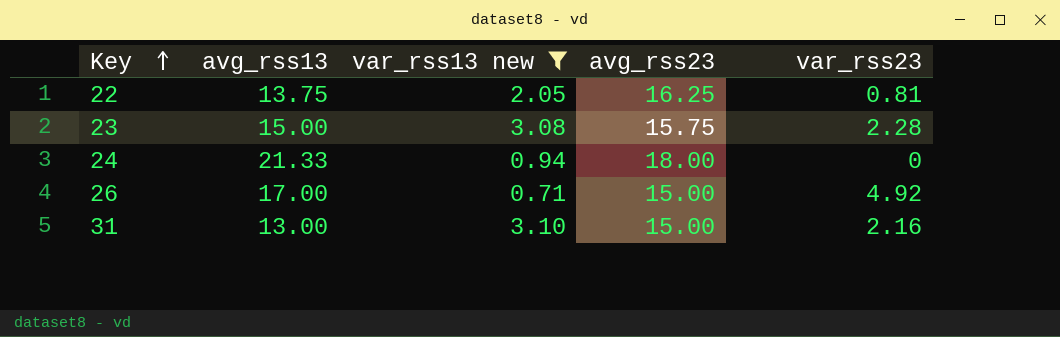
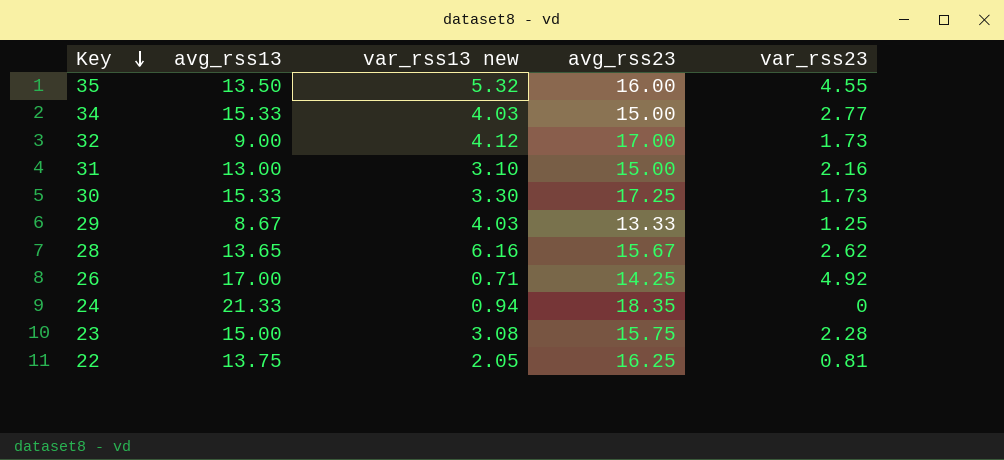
filter: var_rss13 new <= 3.10 -> none
row order: Key ascending -> Key descending
26 | avg_rss23: 15.00 -> 14.25
24 | avg_rss23: 18.00 -> 18.35

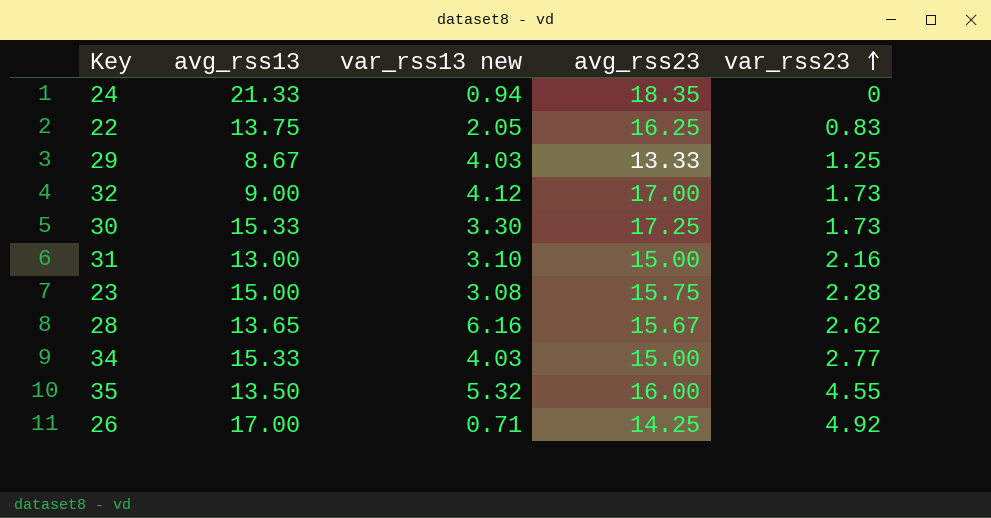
row order: Key descending -> var_rss23 ascending
22 | var_rss23: 0.81 -> 0.83

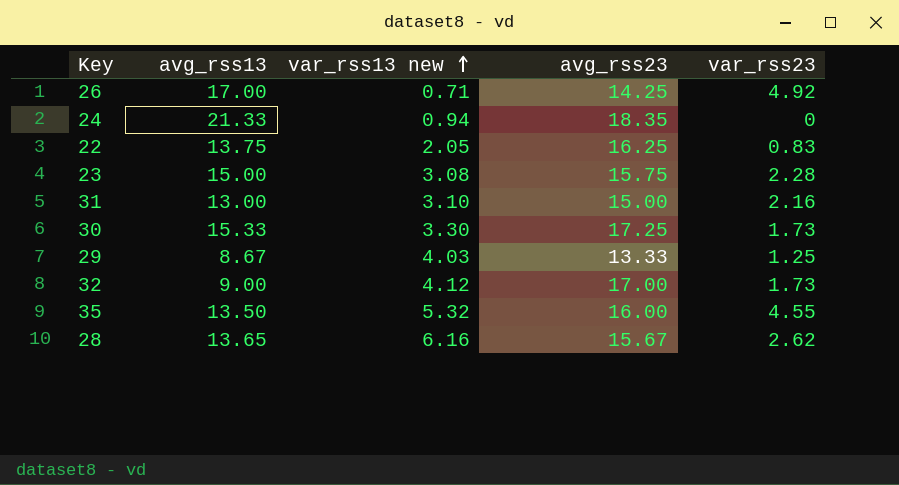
row order: var_rss23 ascending -> var_rss13 new ascending
row 34: 15.33 | 4.03 | 15.00 | 2.77 -> none

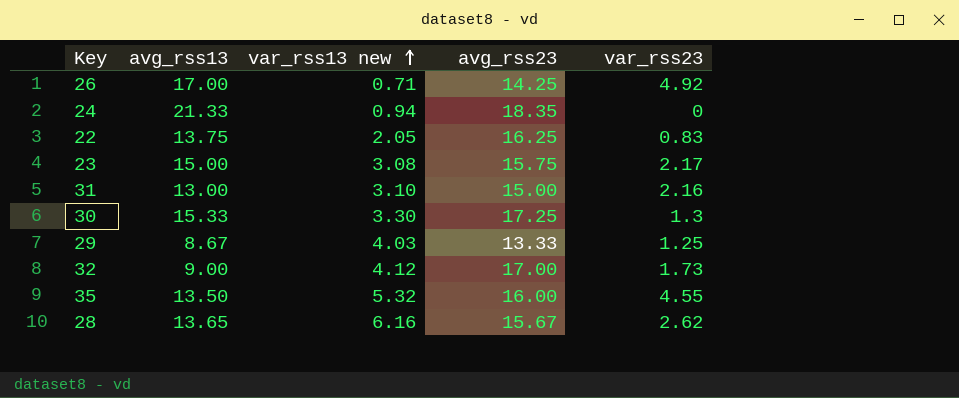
23 | var_rss23: 2.28 -> 2.17
30 | var_rss23: 1.73 -> 1.3

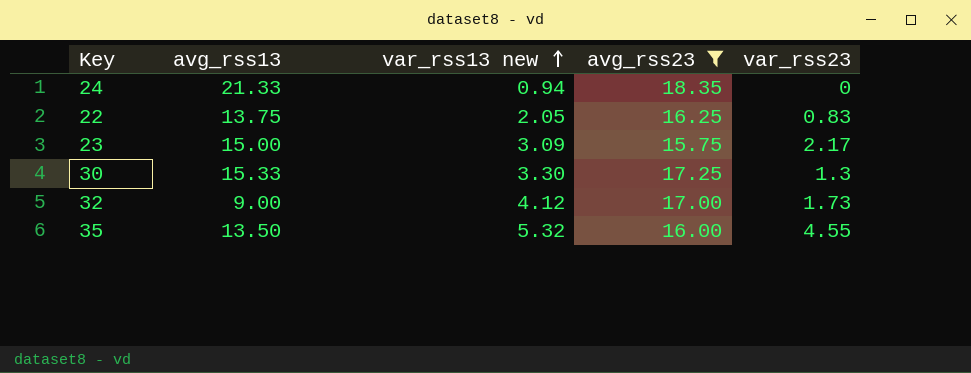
filter: none -> avg_rss23 >= 15.75
23 | var_rss13 new: 3.08 -> 3.09

